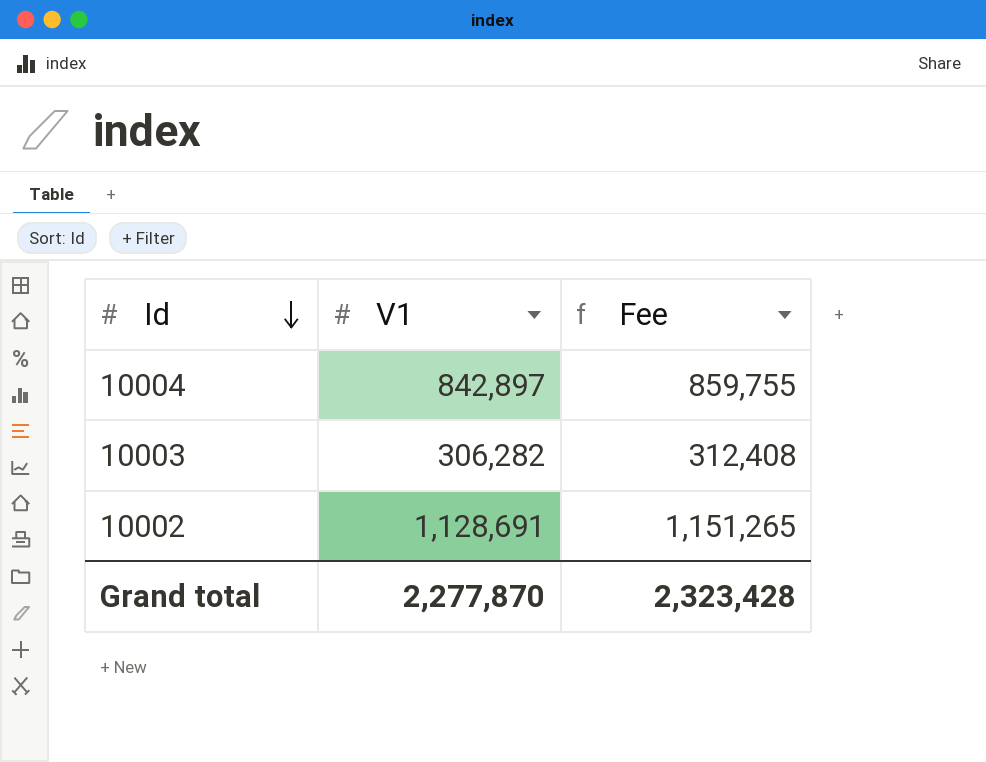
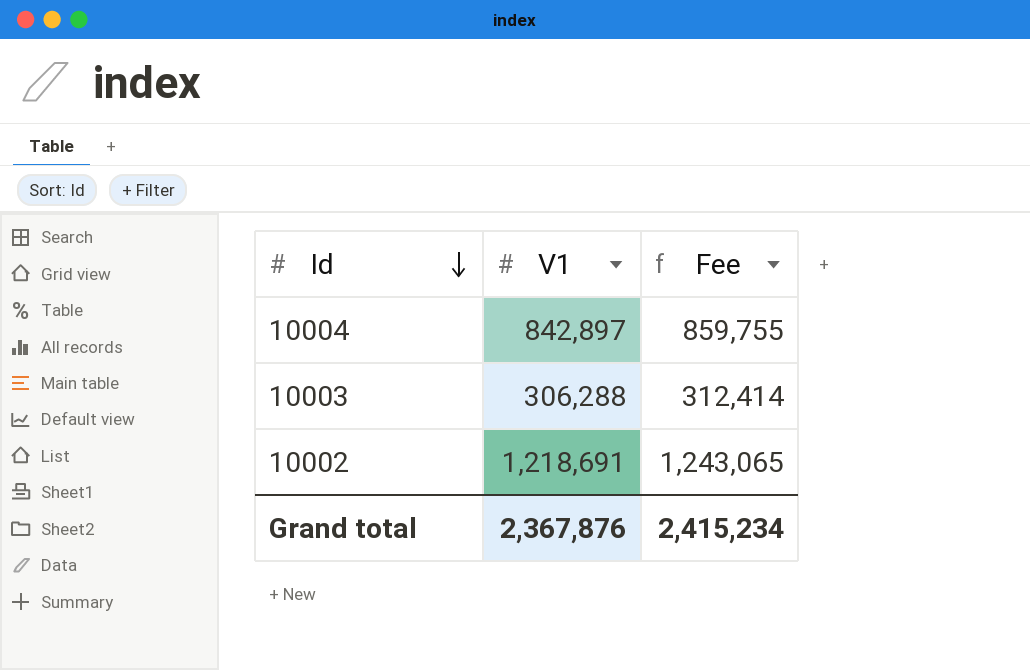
10003 | V1: 306,282 -> 306,288
10003 | Fee: 312,408 -> 312,414
10002 | V1: 1,128,691 -> 1,218,691
10002 | Fee: 1,151,265 -> 1,243,065
Grand total | V1: 2,277,870 -> 2,367,876
Grand total | Fee: 2,323,428 -> 2,415,234

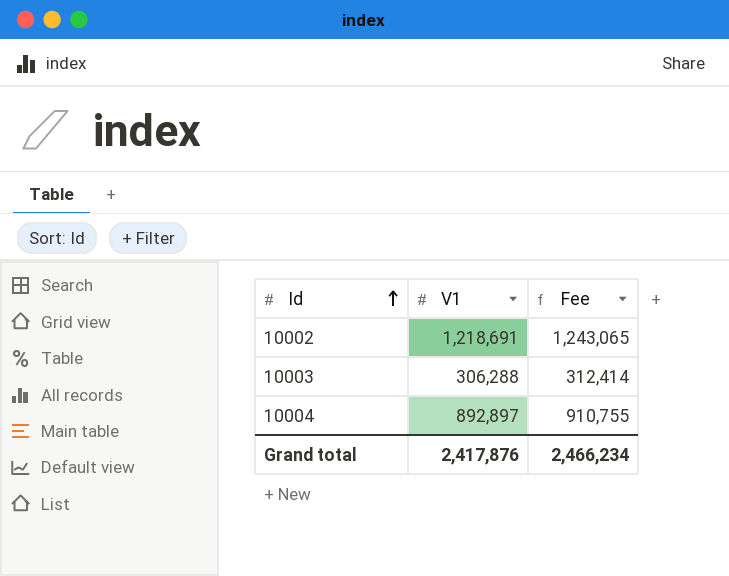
row order: Id descending -> Id ascending
10004 | V1: 842,897 -> 892,897
10004 | Fee: 859,755 -> 910,755
Grand total | V1: 2,367,876 -> 2,417,876
Grand total | Fee: 2,415,234 -> 2,466,234

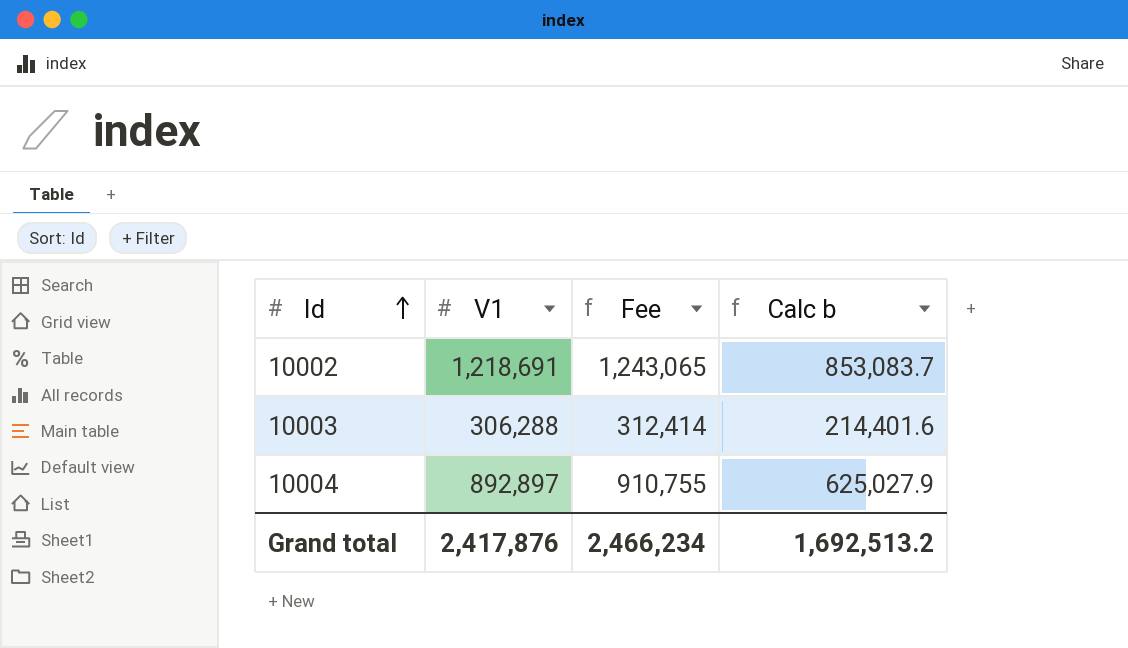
column Calc b | formula: none -> [V1] * 0.7

